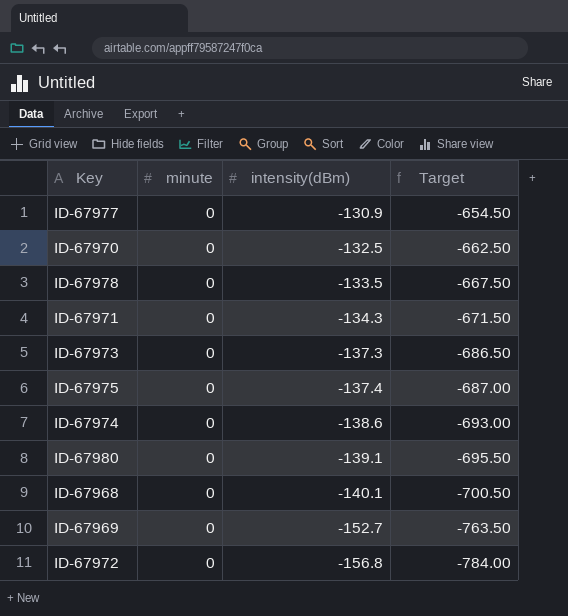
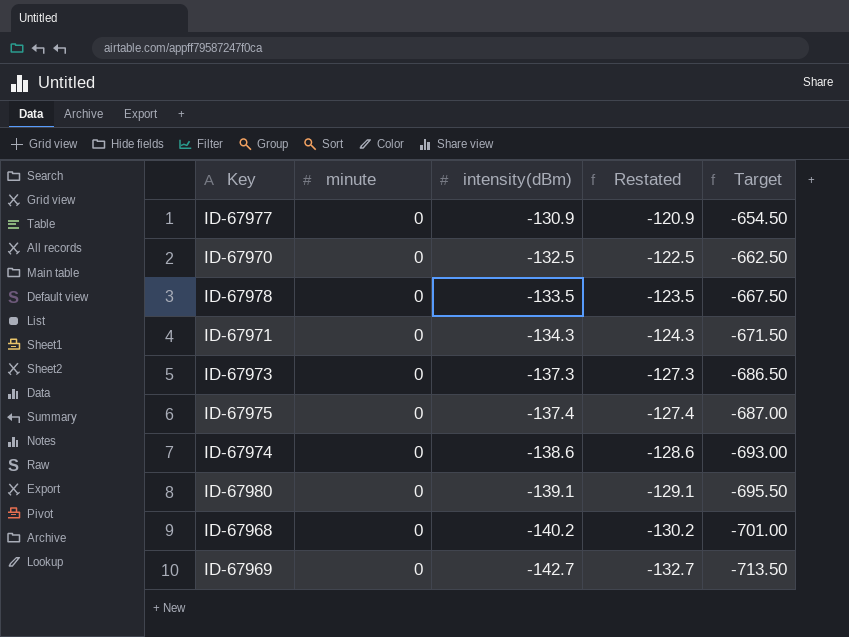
column Restated | formula: none -> [intensity(dBm)] + 10
row ID-67972: 0 | -156.8 | -784.00 -> none
ID-67968 | intensity(dBm): -140.1 -> -140.2
ID-67968 | Target: -700.50 -> -701.00
ID-67969 | intensity(dBm): -152.7 -> -142.7
ID-67969 | Target: -763.50 -> -713.50

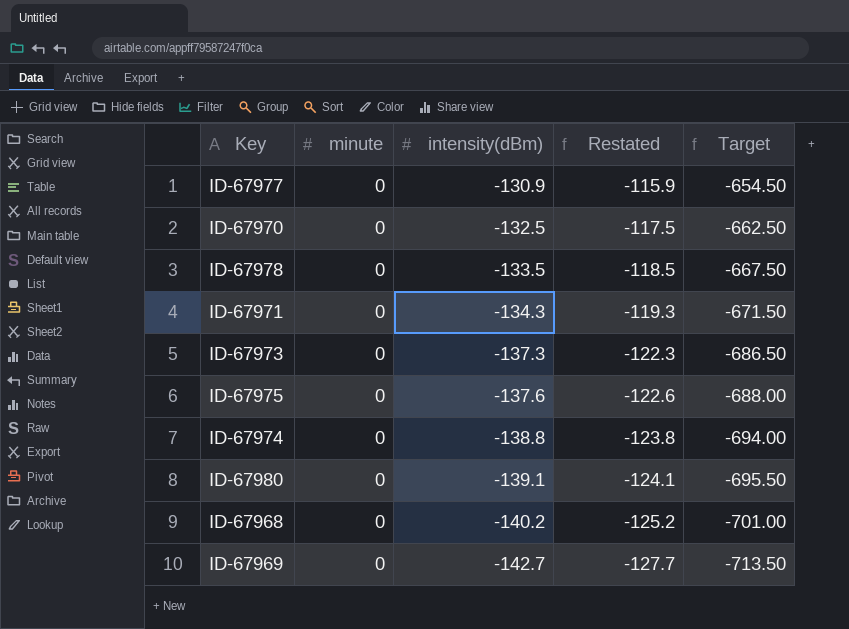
column Restated | formula: [intensity(dBm)] + 10 -> [intensity(dBm)] + 15
ID-67975 | intensity(dBm): -137.4 -> -137.6
ID-67975 | Target: -687.00 -> -688.00
ID-67974 | intensity(dBm): -138.6 -> -138.8
ID-67974 | Target: -693.00 -> -694.00

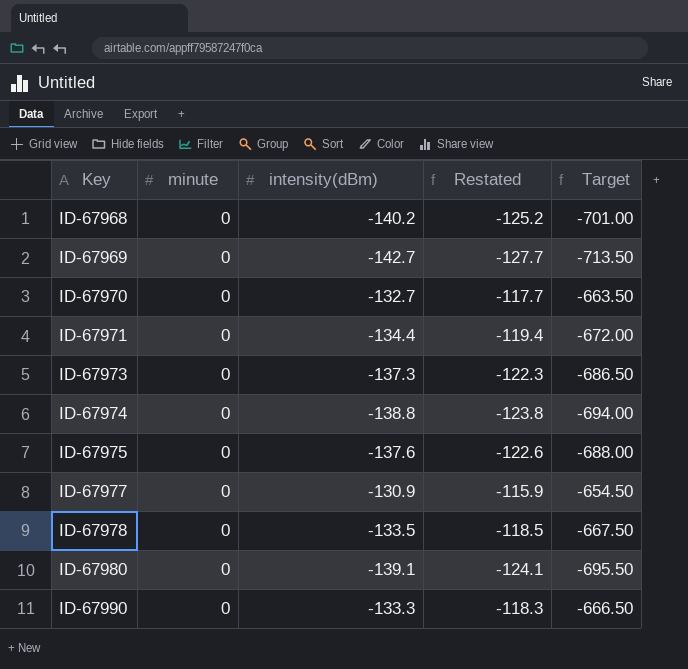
row order: intensity(dBm) descending -> Key ascending
ID-67970 | intensity(dBm): -132.5 -> -132.7
ID-67970 | Restated: -117.5 -> -117.7
ID-67970 | Target: -662.50 -> -663.50
ID-67971 | intensity(dBm): -134.3 -> -134.4
ID-67971 | Restated: -119.3 -> -119.4
ID-67971 | Target: -671.50 -> -672.00
row ID-67990: none -> 0 | -133.3 | -118.3 | -666.50

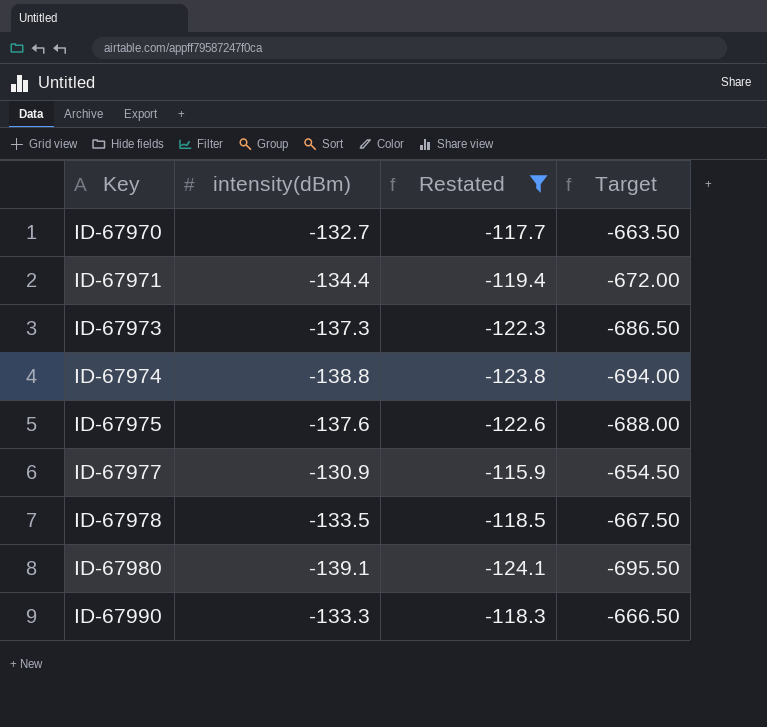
filter: none -> Restated >= -124.1
column minute | position: 2 -> none

